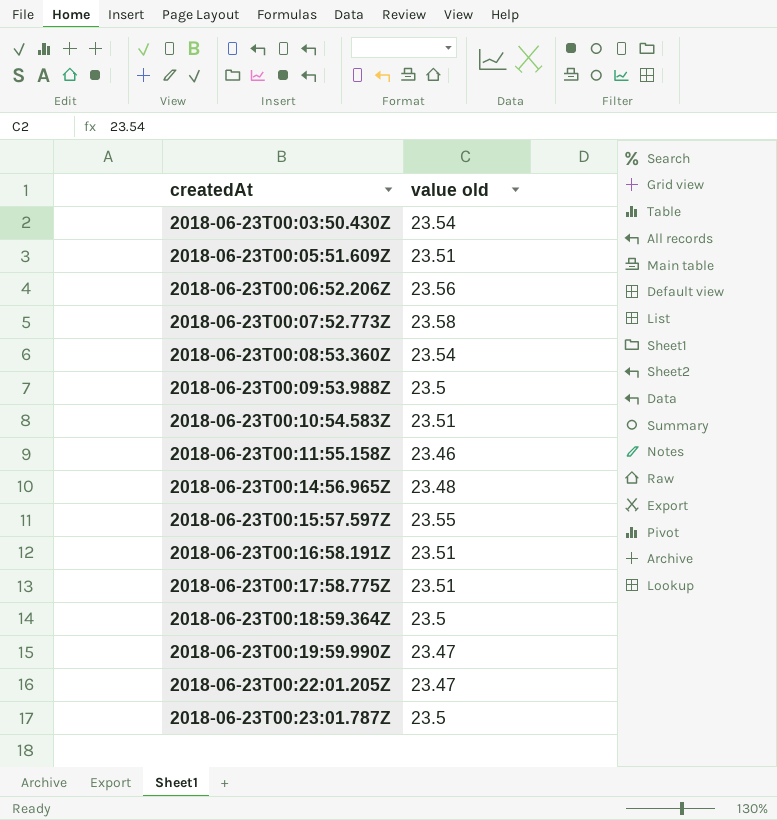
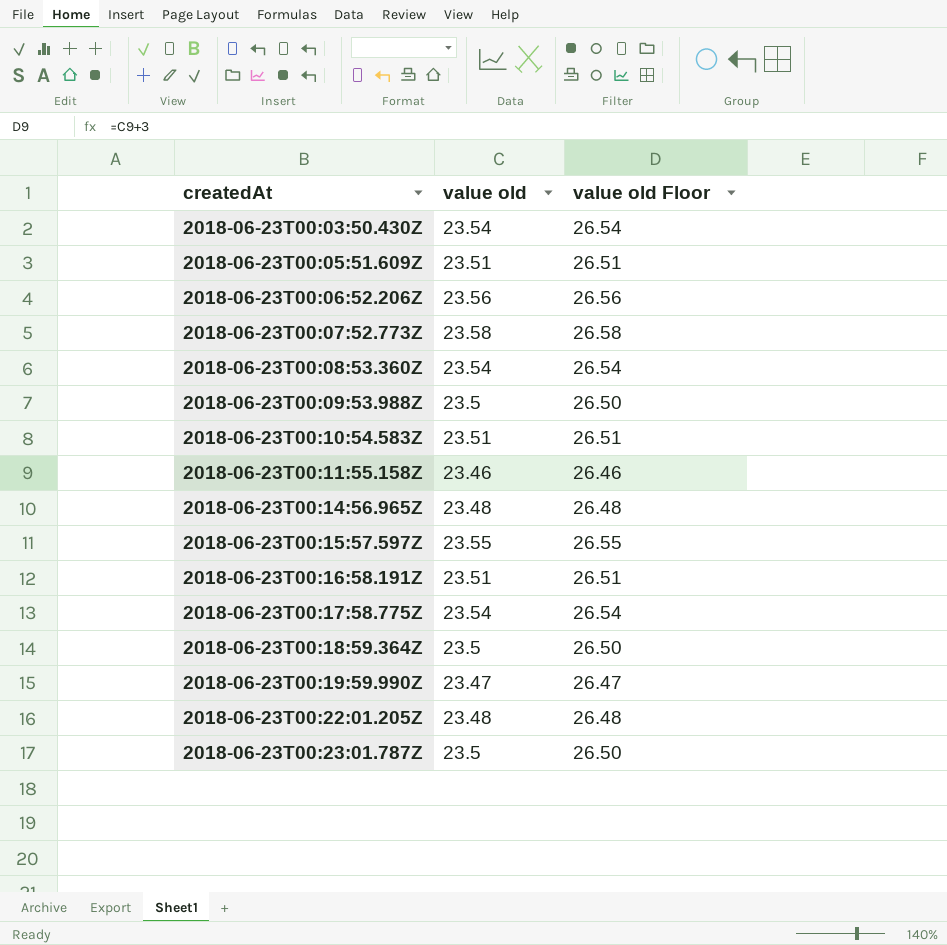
column value old Floor | formula: none -> [value old] + 3
2018-06-23T00:17:58.775Z | value old: 23.51 -> 23.54
2018-06-23T00:22:01.205Z | value old: 23.47 -> 23.48

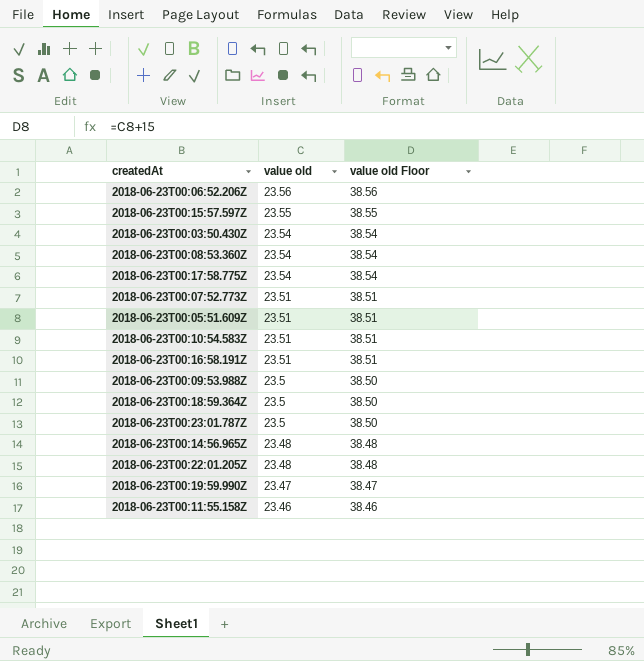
row order: createdAt ascending -> value old descending
column value old Floor | formula: [value old] + 3 -> [value old] + 15
2018-06-23T00:07:52.773Z | value old: 23.58 -> 23.51

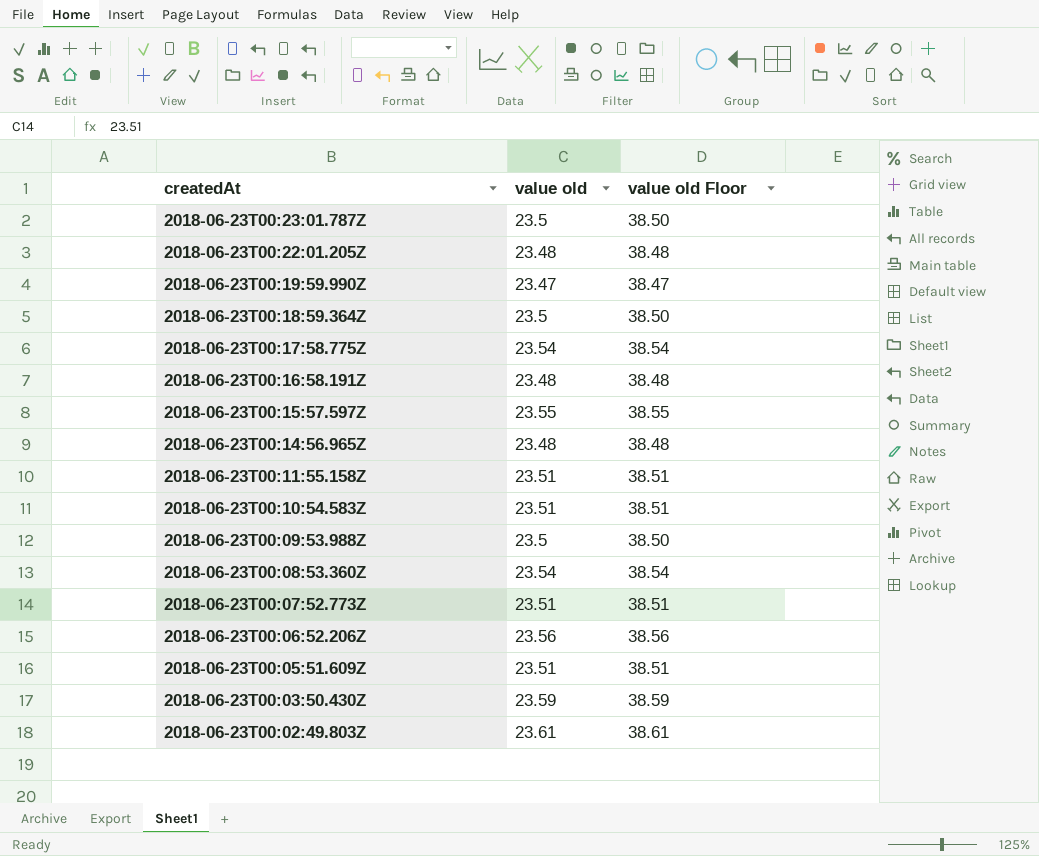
row order: value old descending -> createdAt descending
2018-06-23T00:16:58.191Z | value old: 23.51 -> 23.48
2018-06-23T00:16:58.191Z | value old Floor: 38.51 -> 38.48
2018-06-23T00:11:55.158Z | value old: 23.46 -> 23.51
2018-06-23T00:11:55.158Z | value old Floor: 38.46 -> 38.51
2018-06-23T00:03:50.430Z | value old: 23.54 -> 23.59
2018-06-23T00:03:50.430Z | value old Floor: 38.54 -> 38.59
row 2018-06-23T00:02:49.803Z: none -> 23.61 | 38.61

